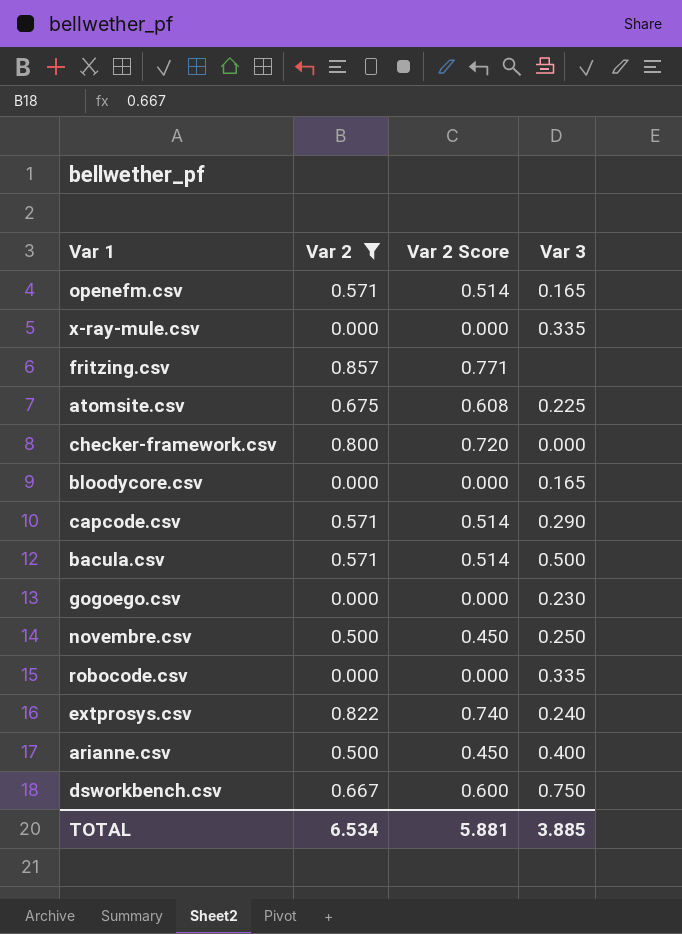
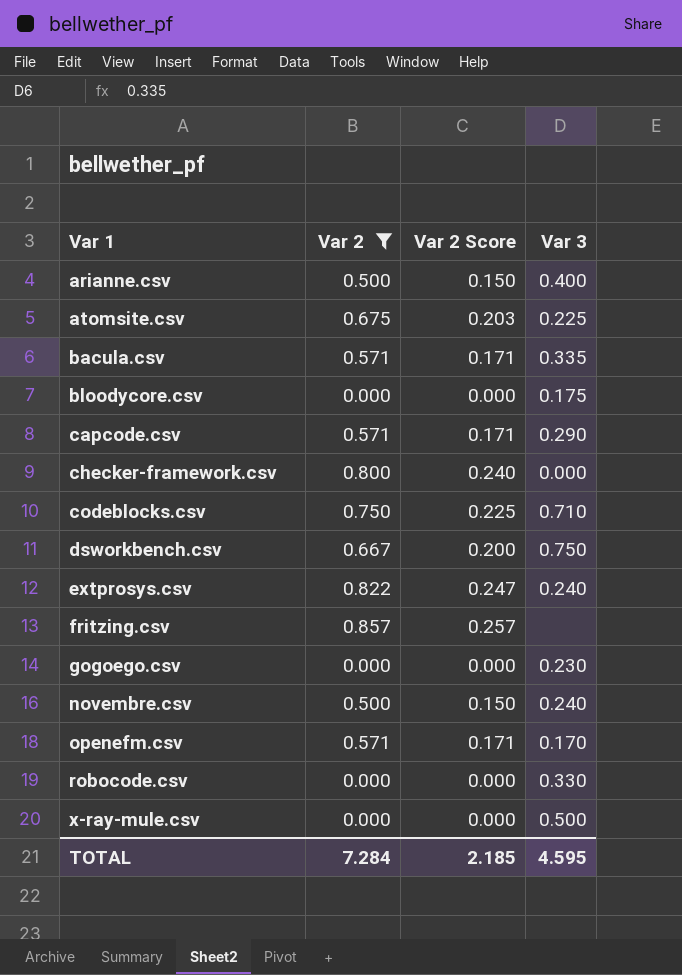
row order: none -> Var 1 ascending
column Var 2 Score | formula: [Var 2] * 0.9 -> [Var 2] * 0.3
bacula.csv | Var 3: 0.500 -> 0.335
bloodycore.csv | Var 3: 0.165 -> 0.175
row codeblocks.csv: none -> 0.750 | 0.225 | 0.710
novembre.csv | Var 3: 0.250 -> 0.240
openefm.csv | Var 3: 0.165 -> 0.170
robocode.csv | Var 3: 0.335 -> 0.330
x-ray-mule.csv | Var 3: 0.335 -> 0.500
TOTAL | Var 2: 6.534 -> 7.284
TOTAL | Var 2 Score: 5.881 -> 2.185
TOTAL | Var 3: 3.885 -> 4.595

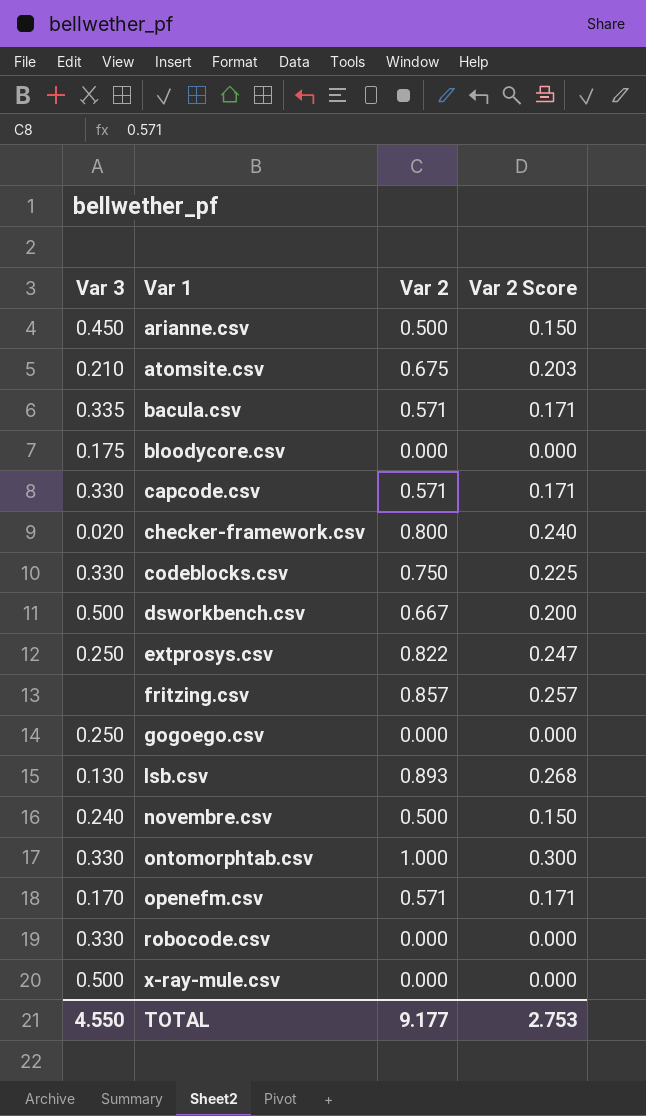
filter: Var 2 <= 0.857 -> none
column Var 3 | position: 4 -> 1
arianne.csv | Var 3: 0.400 -> 0.450
atomsite.csv | Var 3: 0.225 -> 0.210
capcode.csv | Var 3: 0.290 -> 0.330
checker-framework.csv | Var 3: 0.000 -> 0.020
codeblocks.csv | Var 3: 0.710 -> 0.330
dsworkbench.csv | Var 3: 0.750 -> 0.500
extprosys.csv | Var 3: 0.240 -> 0.250
gogoego.csv | Var 3: 0.230 -> 0.250
TOTAL | Var 3: 4.595 -> 4.550
TOTAL | Var 2: 7.284 -> 9.177
TOTAL | Var 2 Score: 2.185 -> 2.753

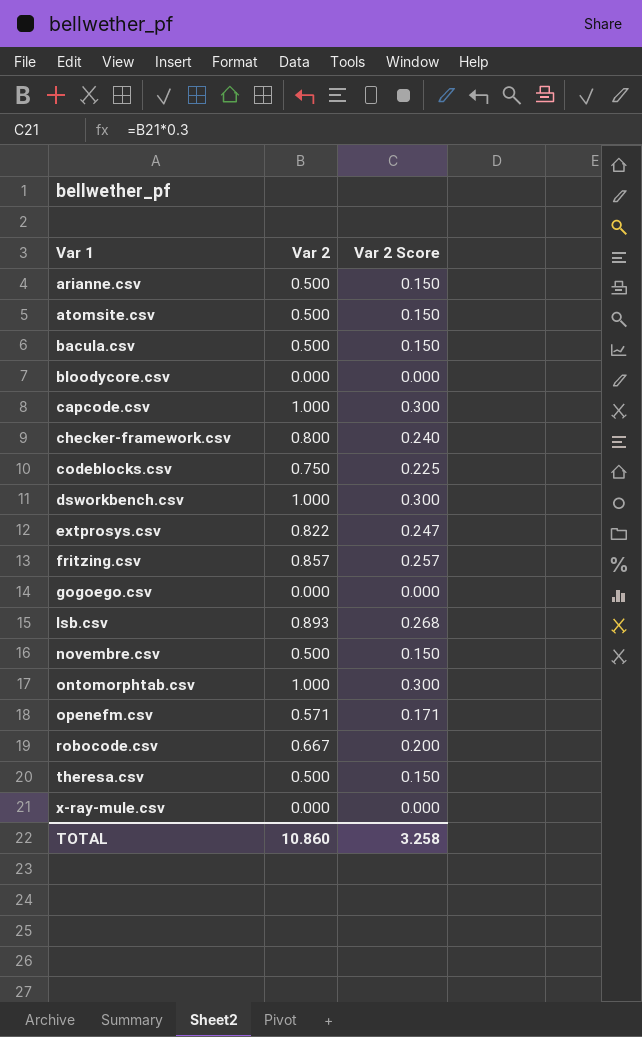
column Var 3 | position: 1 -> none
atomsite.csv | Var 2: 0.675 -> 0.500
atomsite.csv | Var 2 Score: 0.203 -> 0.150
bacula.csv | Var 2: 0.571 -> 0.500
bacula.csv | Var 2 Score: 0.171 -> 0.150
capcode.csv | Var 2: 0.571 -> 1.000
capcode.csv | Var 2 Score: 0.171 -> 0.300
dsworkbench.csv | Var 2: 0.667 -> 1.000
dsworkbench.csv | Var 2 Score: 0.200 -> 0.300
robocode.csv | Var 2: 0.000 -> 0.667
robocode.csv | Var 2 Score: 0.000 -> 0.200
row theresa.csv: none -> 0.500 | 0.150
TOTAL | Var 2: 9.177 -> 10.860
TOTAL | Var 2 Score: 2.753 -> 3.258

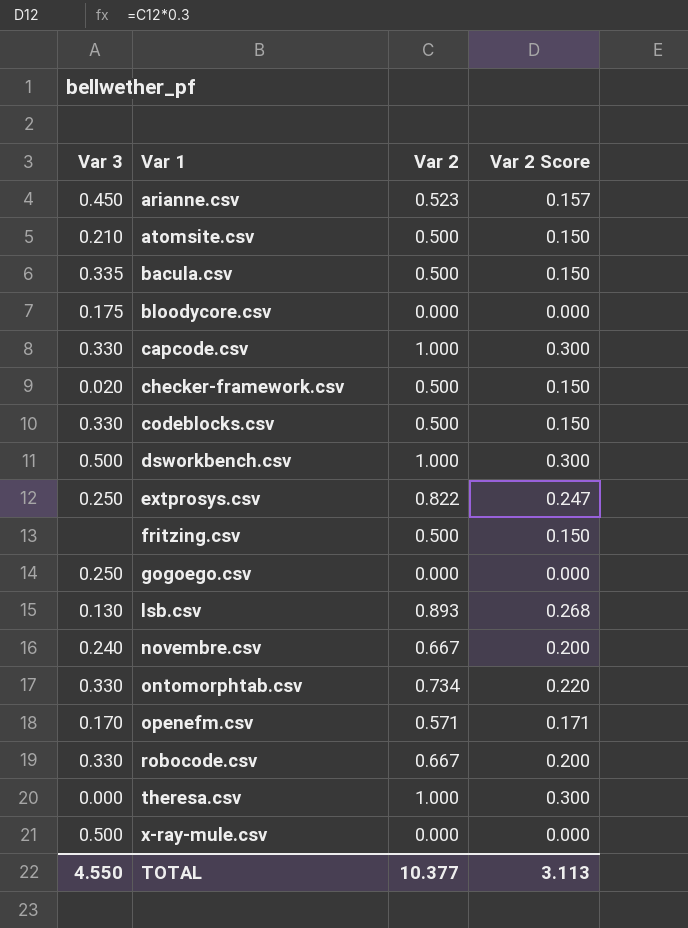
column Var 3 | position: none -> 1
arianne.csv | Var 2: 0.500 -> 0.523
arianne.csv | Var 2 Score: 0.150 -> 0.157
checker-framework.csv | Var 2: 0.800 -> 0.500
checker-framework.csv | Var 2 Score: 0.240 -> 0.150
codeblocks.csv | Var 2: 0.750 -> 0.500
codeblocks.csv | Var 2 Score: 0.225 -> 0.150
fritzing.csv | Var 2: 0.857 -> 0.500
fritzing.csv | Var 2 Score: 0.257 -> 0.150
novembre.csv | Var 2: 0.500 -> 0.667
novembre.csv | Var 2 Score: 0.150 -> 0.200
ontomorphtab.csv | Var 2: 1.000 -> 0.734
ontomorphtab.csv | Var 2 Score: 0.300 -> 0.220
theresa.csv | Var 2: 0.500 -> 1.000
theresa.csv | Var 2 Score: 0.150 -> 0.300
TOTAL | Var 2: 10.860 -> 10.377
TOTAL | Var 2 Score: 3.258 -> 3.113

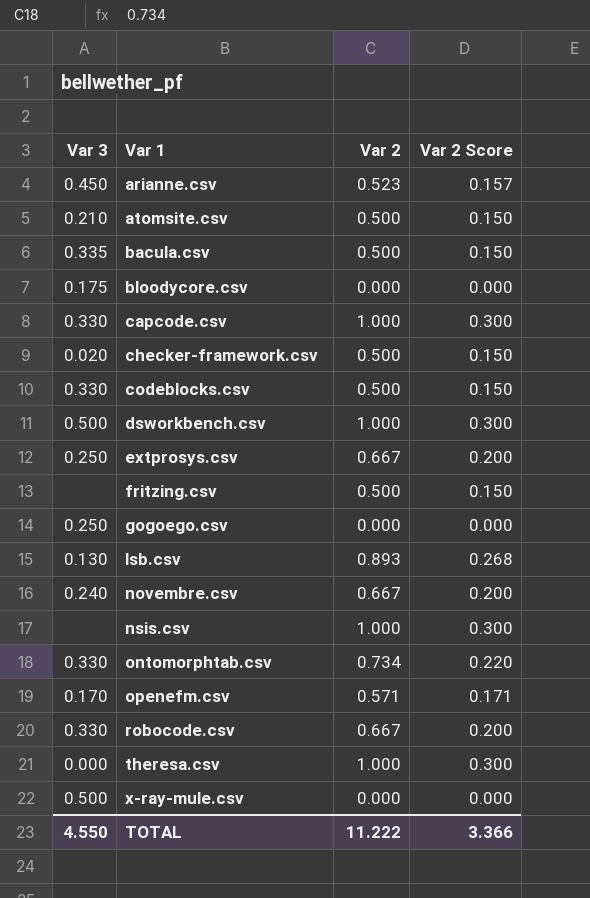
extprosys.csv | Var 2: 0.822 -> 0.667
extprosys.csv | Var 2 Score: 0.247 -> 0.200
row nsis.csv: none -> none | 1.000 | 0.300
TOTAL | Var 2: 10.377 -> 11.222
TOTAL | Var 2 Score: 3.113 -> 3.366

